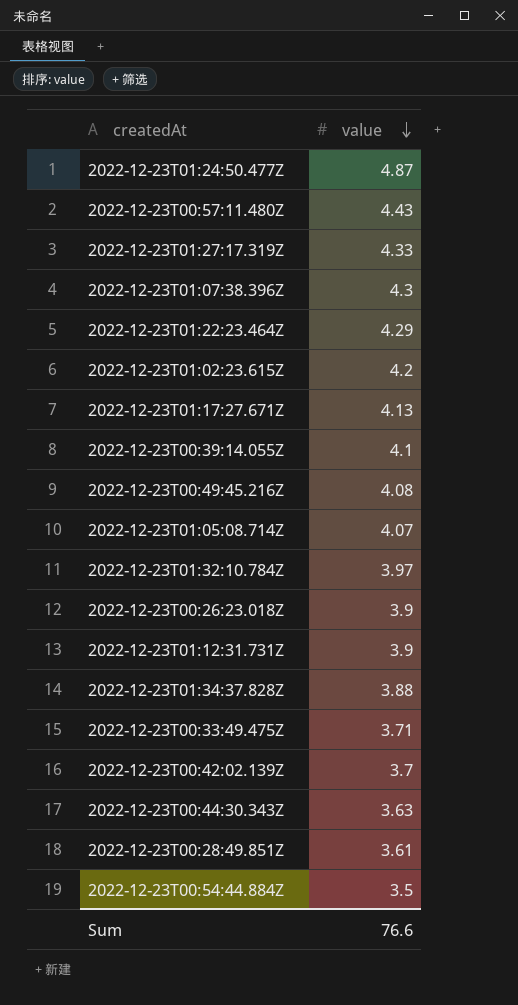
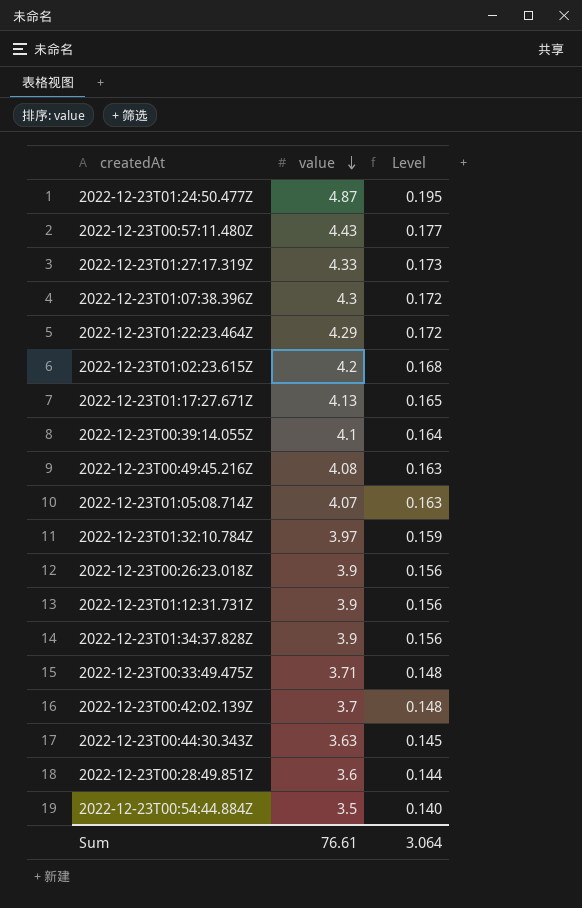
column Level | formula: none -> [value] * 0.04
2022-12-23T01:34:37.828Z | value: 3.88 -> 3.9
2022-12-23T00:28:49.851Z | value: 3.61 -> 3.6
Sum | value: 76.6 -> 76.61

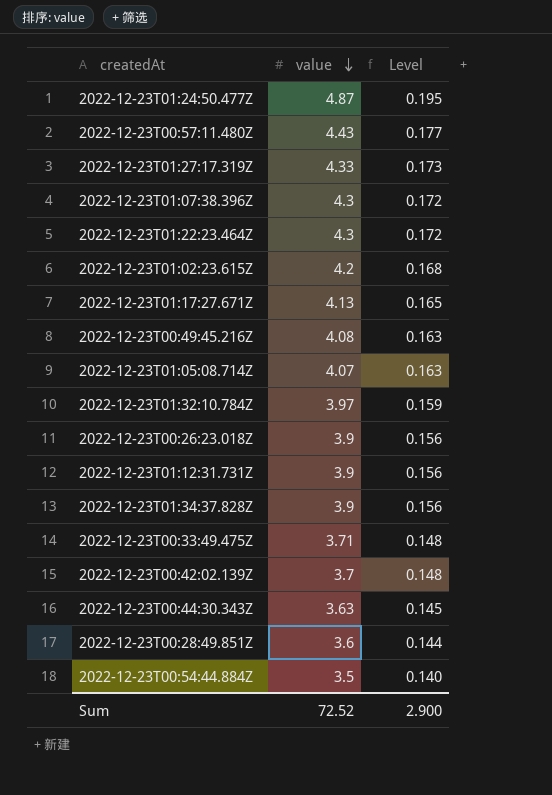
row 2022-12-23T00:39:14.055Z: 4.1 | 0.164 -> none
2022-12-23T01:22:23.464Z | value: 4.29 -> 4.3
Sum | value: 76.61 -> 72.52
Sum | Level: 3.064 -> 2.900

